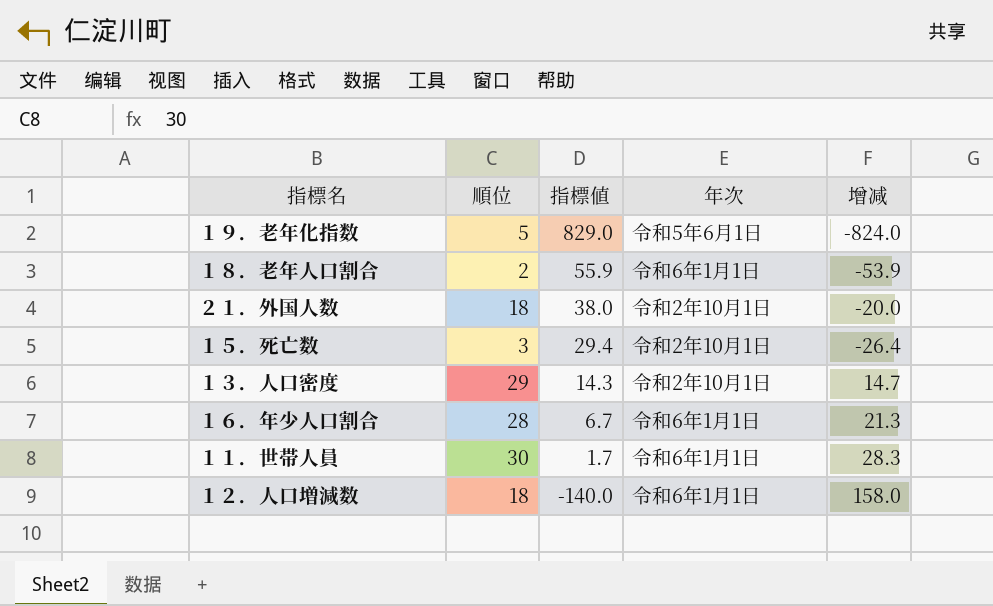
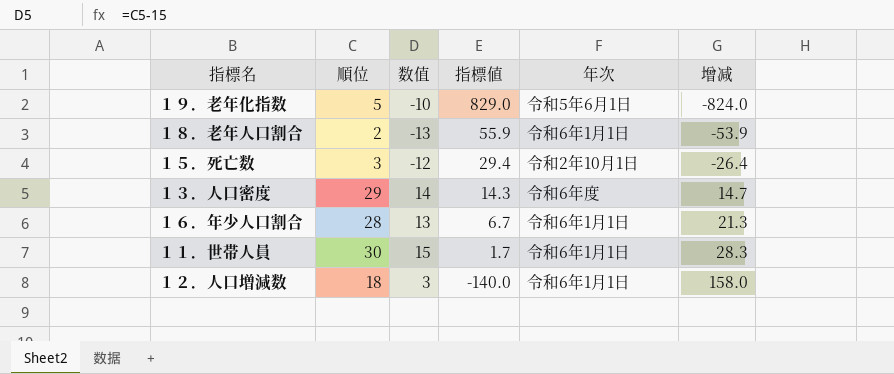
column 数值 | formula: none -> [順位] - 15
row ２１．外国人数: 18 | 38.0 | 令和2年10月1日 | -20.0 -> none
１３．人口密度 | 年次: 令和2年10月1日 -> 令和6年度

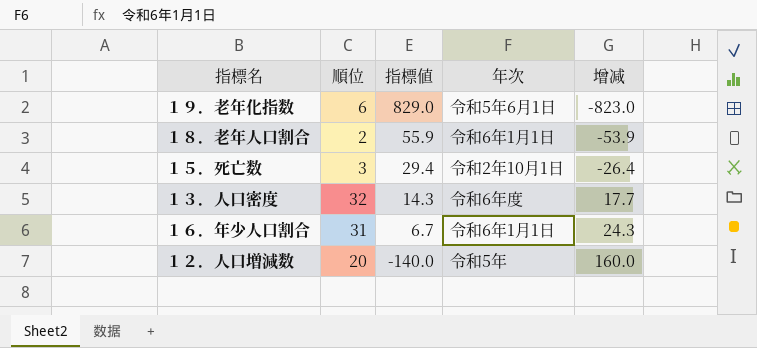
column 数值 | formula: [順位] - 15 -> none
row １１．世帯人員: 30 | 15 | 1.7 | 令和6年1月1日 | 28.3 -> none
１９．老年化指数 | 順位: 5 -> 6
１９．老年化指数 | 增减: -824.0 -> -823.0
１３．人口密度 | 順位: 29 -> 32
１３．人口密度 | 增减: 14.7 -> 17.7
１６．年少人口割合 | 順位: 28 -> 31
１６．年少人口割合 | 增减: 21.3 -> 24.3
１２．人口増減数 | 順位: 18 -> 20
１２．人口増減数 | 年次: 令和6年1月1日 -> 令和5年
１２．人口増減数 | 增减: 158.0 -> 160.0

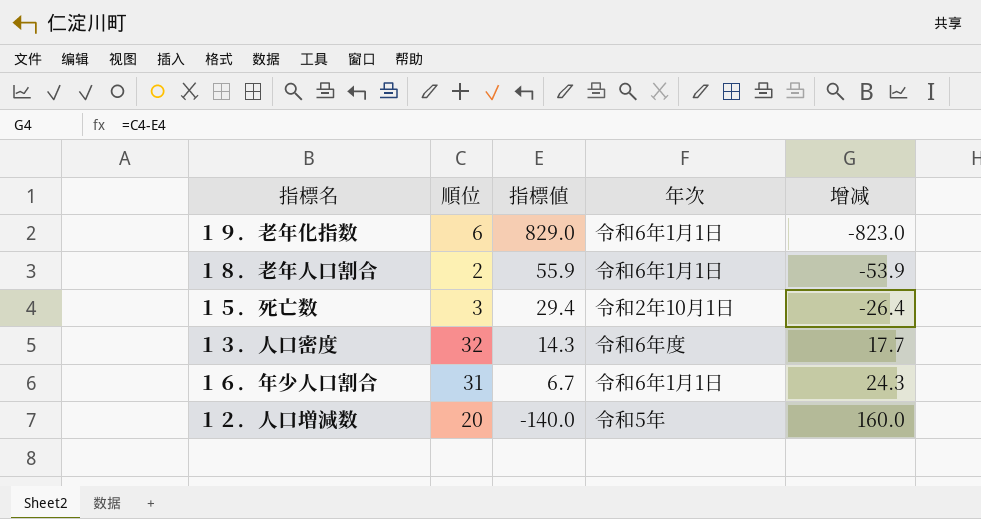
１９．老年化指数 | 年次: 令和5年6月1日 -> 令和6年1月1日

